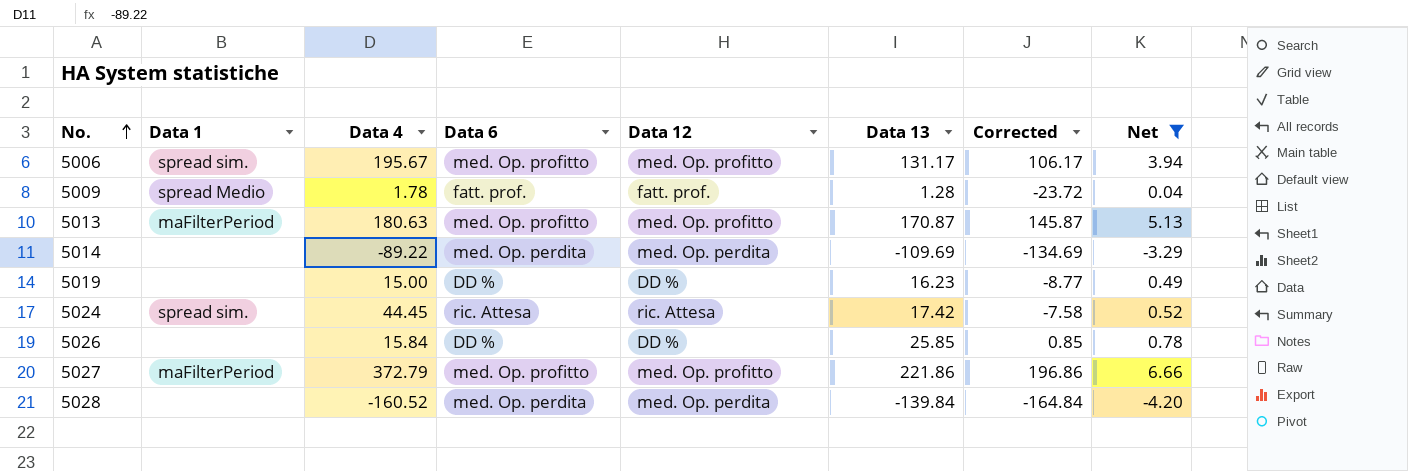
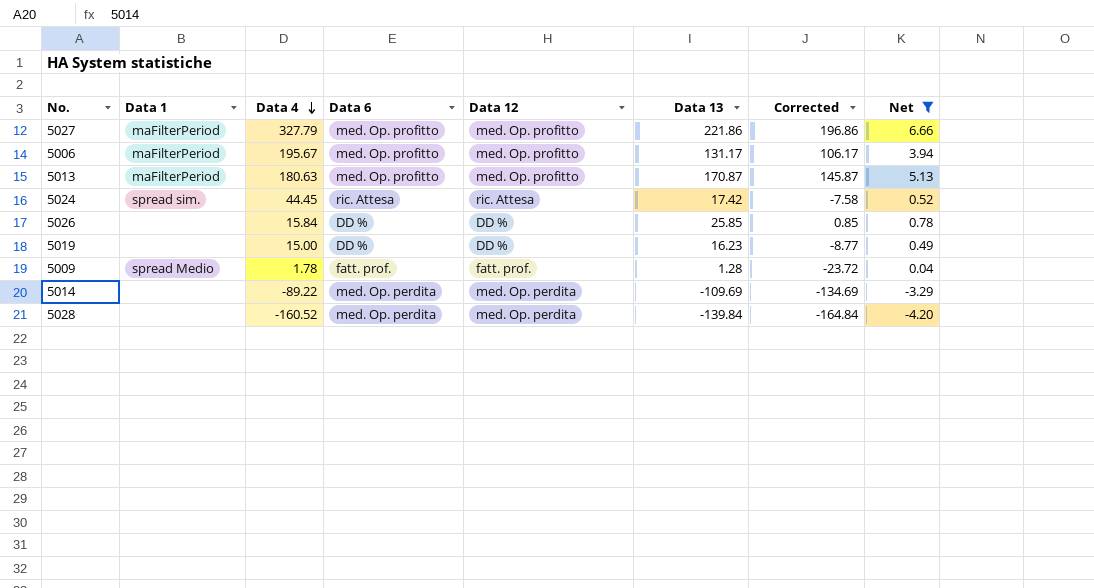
row order: No. ascending -> Data 4 descending
5027 | Data 4: 372.79 -> 327.79
5006 | Data 1: spread sim. -> maFilterPeriod

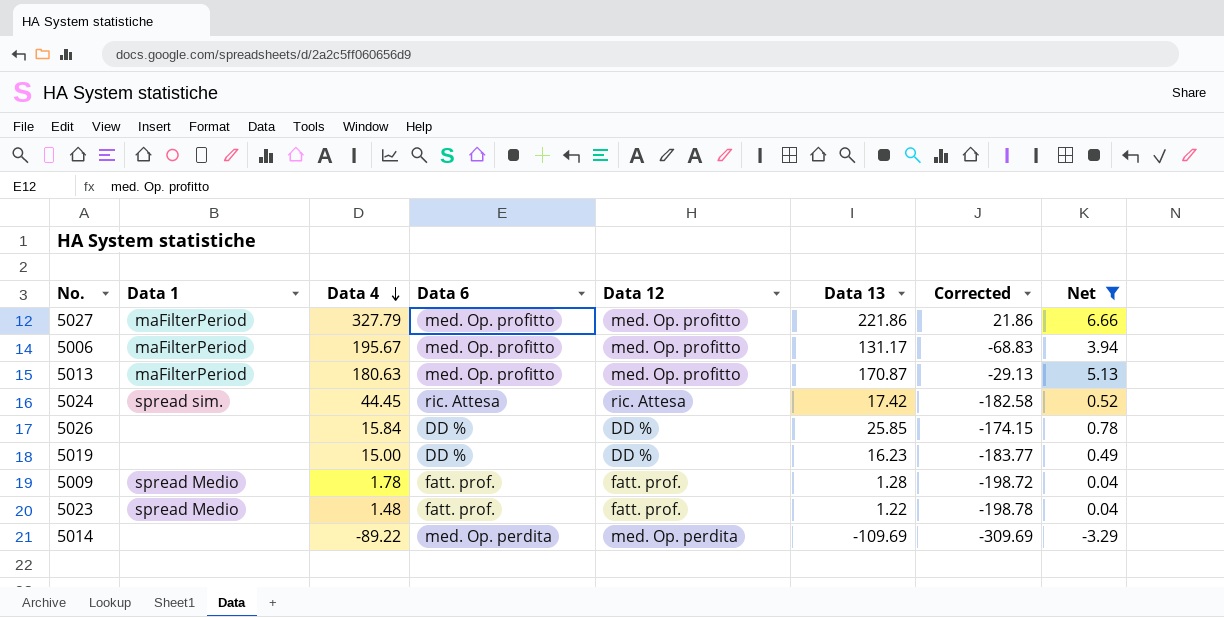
column Corrected | formula: [Data 13] - 25 -> [Data 13] - 200
row 5028: none | -160.52 | med. Op. perdita | med. Op. perdita | -139.84 | -164.84 | -4.20 -> none
row 5023: none -> spread Medio | 1.48 | fatt. prof. | fatt. prof. | 1.22 | -198.78 | 0.04

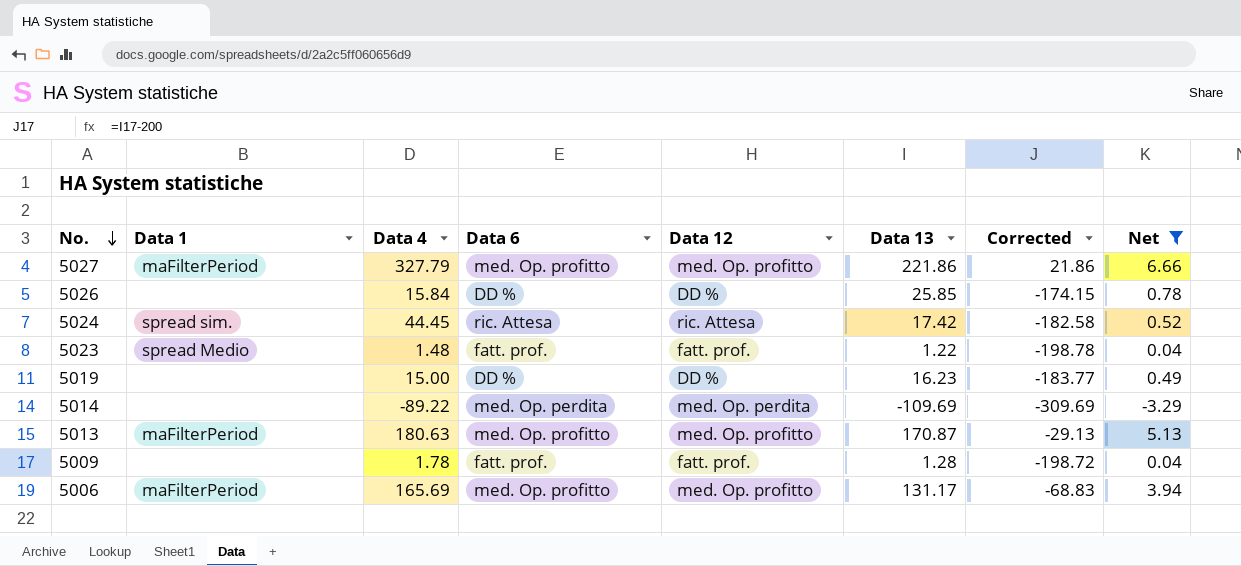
row order: Data 4 descending -> No. descending
5009 | Data 1: spread Medio -> none
5006 | Data 4: 195.67 -> 165.69

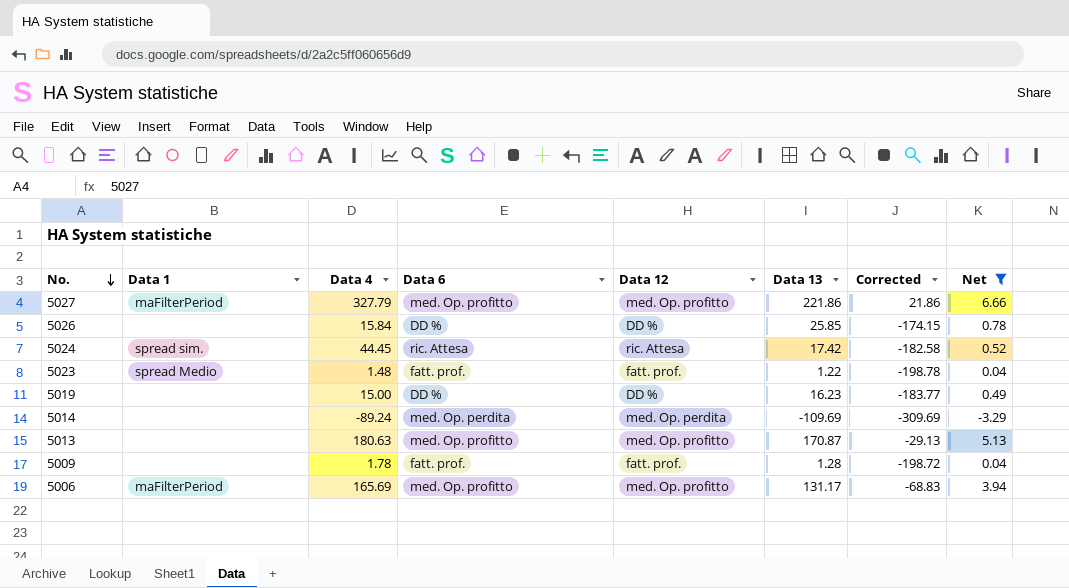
5014 | Data 4: -89.22 -> -89.24
5013 | Data 1: maFilterPeriod -> none

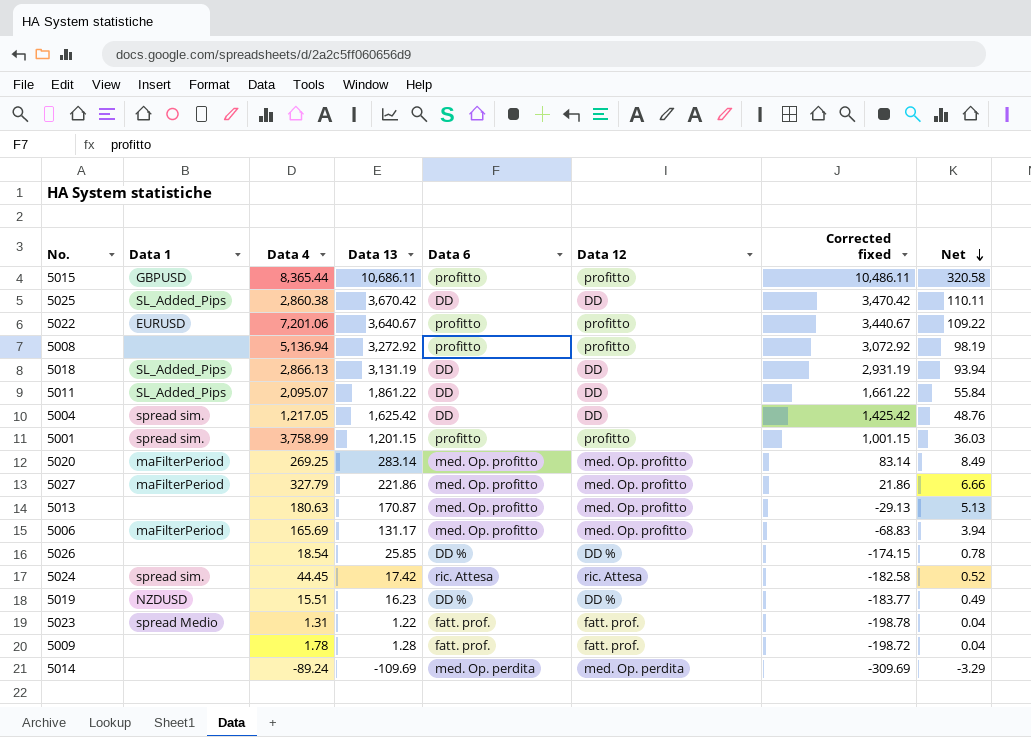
filter: Net <= 6.66 -> none
row order: No. descending -> Net descending
column Data 13 | position: 6 -> 4
column name: Corrected -> Corrected fixed
5026 | Data 4: 15.84 -> 18.54
5019 | Data 1: none -> NZDUSD
5019 | Data 4: 15.00 -> 15.51
5023 | Data 4: 1.48 -> 1.31

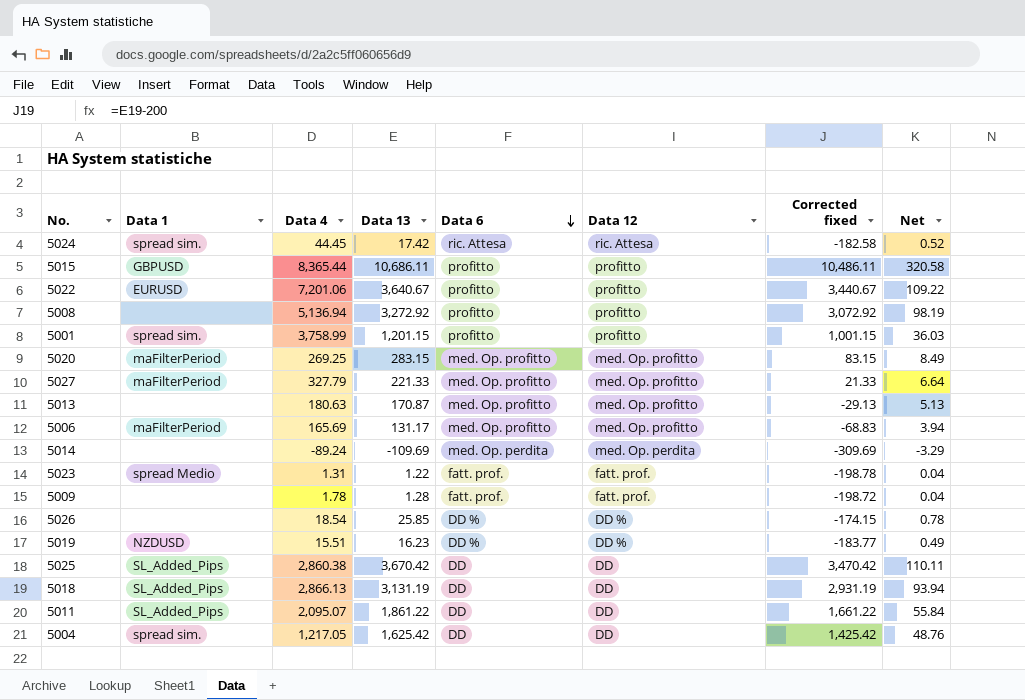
row order: Net descending -> Data 6 descending
5020 | Data 13: 283.14 -> 283.15
5020 | Corrected fixed: 83.14 -> 83.15
5027 | Data 13: 221.86 -> 221.33
5027 | Corrected fixed: 21.86 -> 21.33
5027 | Net: 6.66 -> 6.64

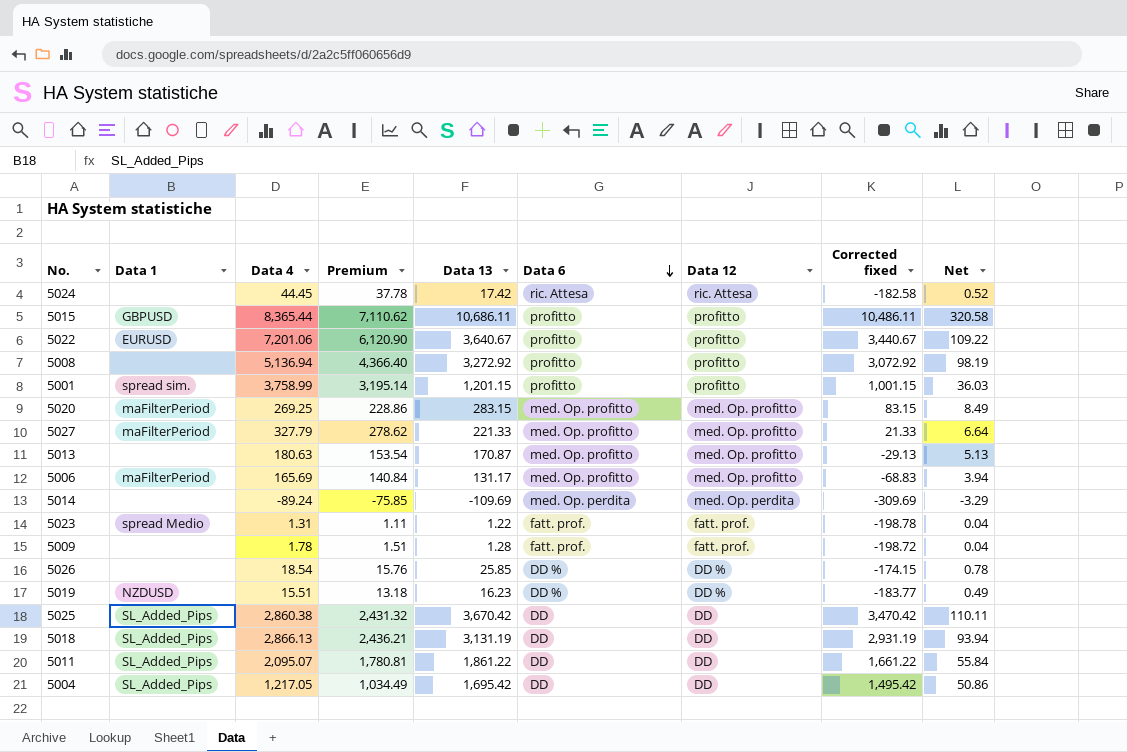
column Premium | formula: none -> [Data 4] * 0.85
5024 | Data 1: spread sim. -> none
5004 | Data 1: spread sim. -> SL_Added_Pips
5004 | Data 13: 1,625.42 -> 1,695.42
5004 | Corrected fixed: 1,425.42 -> 1,495.42
5004 | Net: 48.76 -> 50.86

